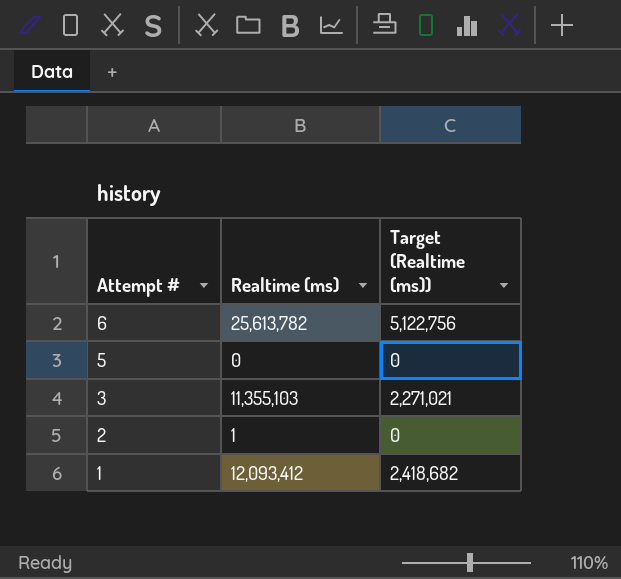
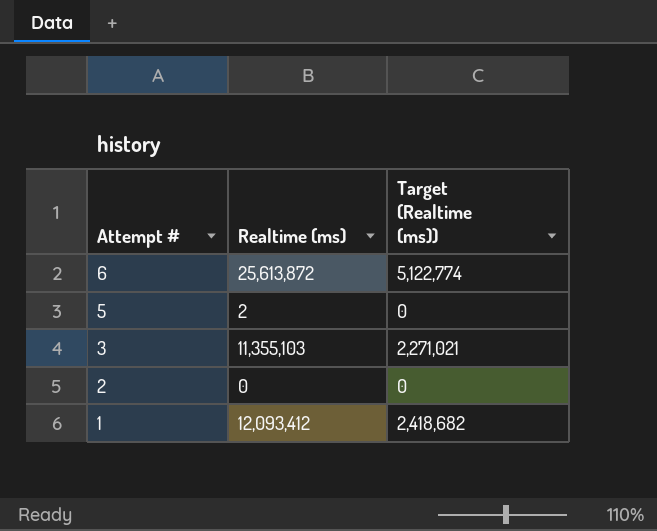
6 | Realtime (ms): 25,613,782 -> 25,613,872
6 | Target (Realtime (ms)): 5,122,756 -> 5,122,774
5 | Realtime (ms): 0 -> 2
2 | Realtime (ms): 1 -> 0

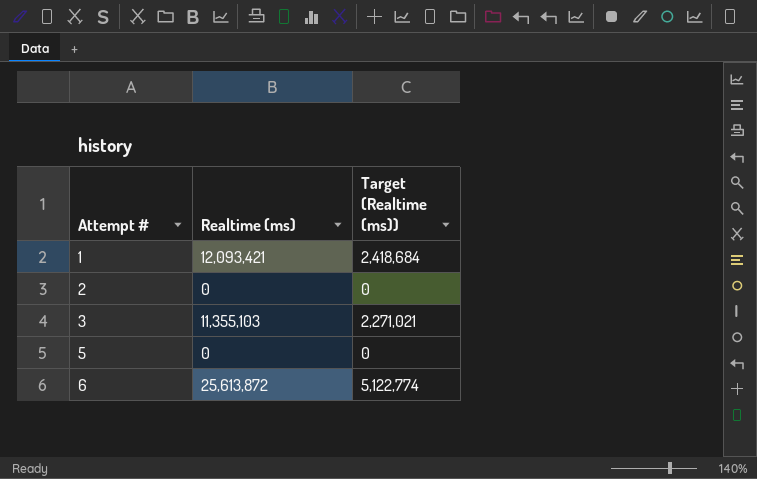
row order: Attempt # descending -> Attempt # ascending
1 | Realtime (ms): 12,093,412 -> 12,093,421
1 | Target (Realtime (ms)): 2,418,682 -> 2,418,684
5 | Realtime (ms): 2 -> 0

